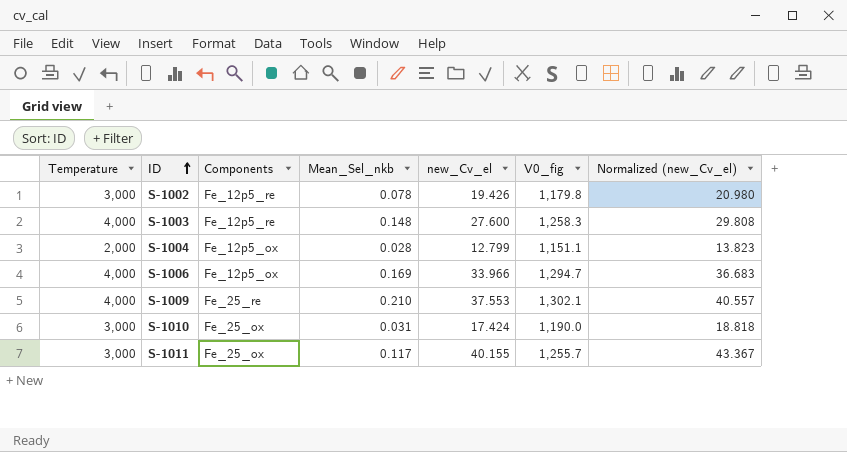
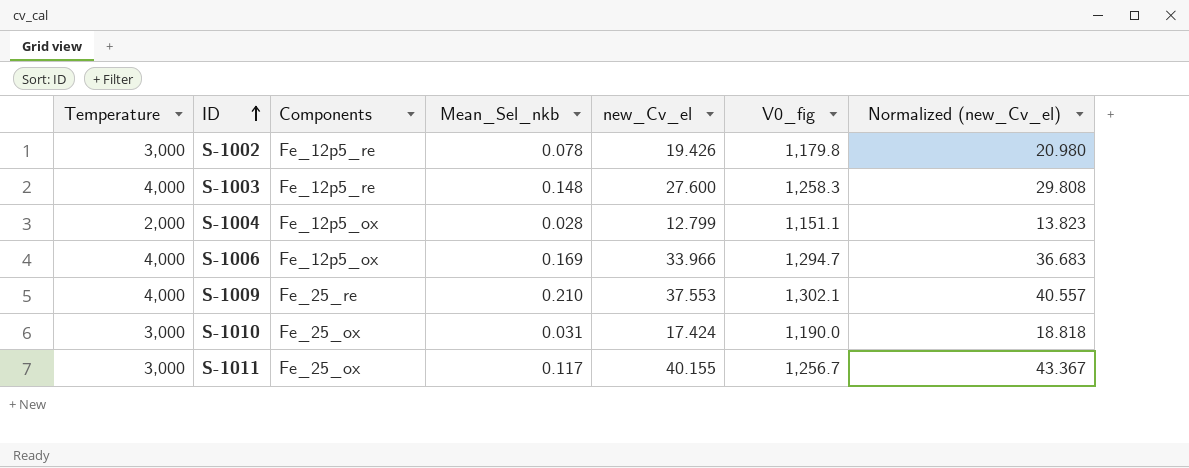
S-1011 | V0_fig: 1,255.7 -> 1,256.7

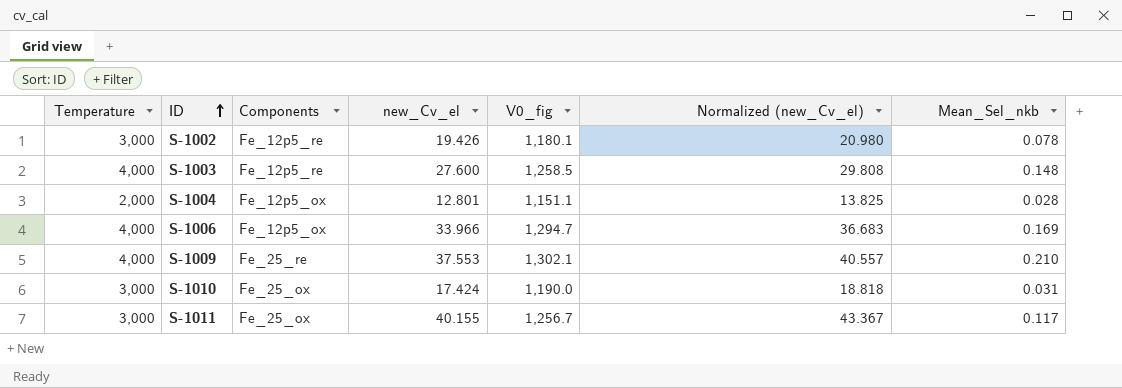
column Mean_Sel_nkb | position: 4 -> 7
S-1002 | V0_fig: 1,179.8 -> 1,180.1
S-1003 | V0_fig: 1,258.3 -> 1,258.5
S-1004 | new_Cv_el: 12.799 -> 12.801
S-1004 | Normalized (new_Cv_el): 13.823 -> 13.825

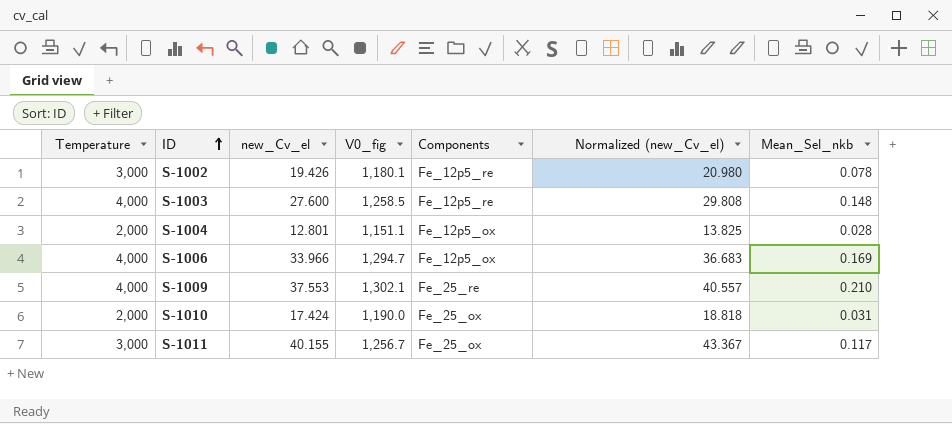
column Components | position: 3 -> 5
S-1010 | Temperature: 3,000 -> 2,000

